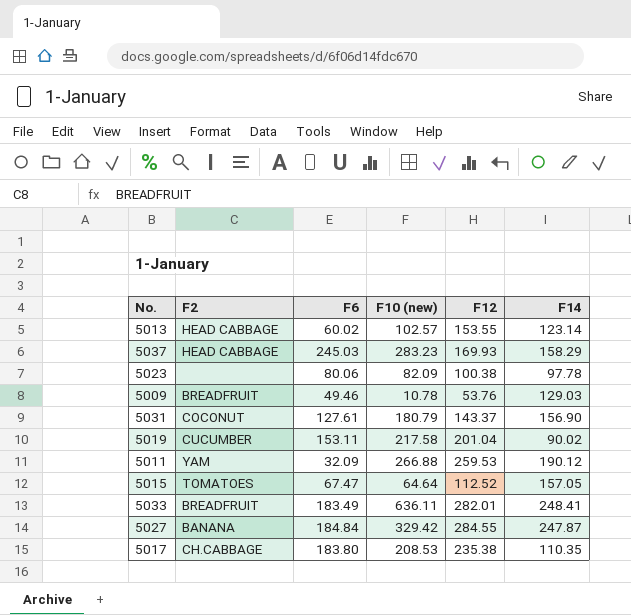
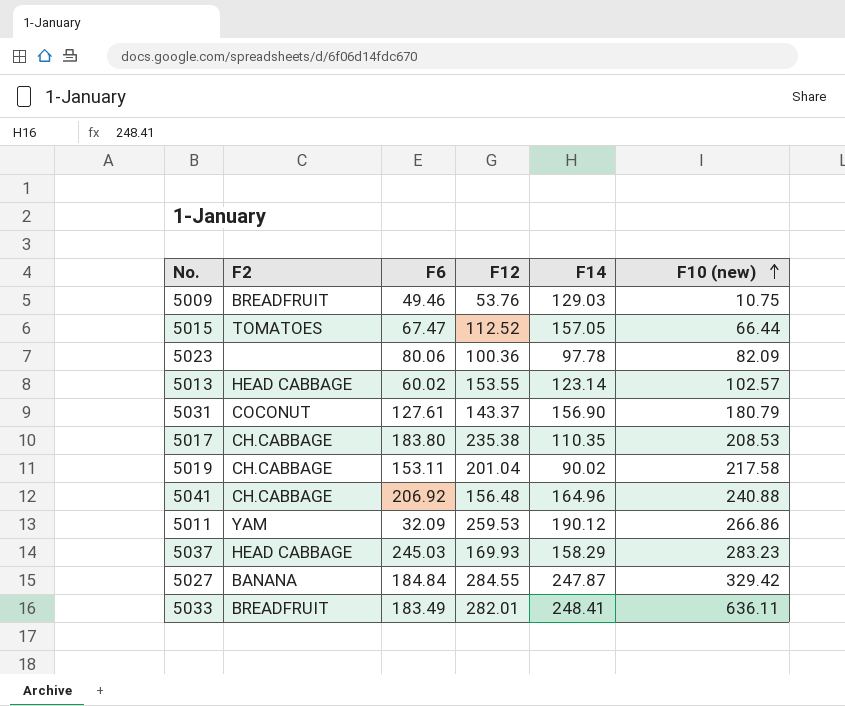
row order: none -> F10 (new) ascending
column F10 (new) | position: 4 -> 6
5009 | F10 (new): 10.78 -> 10.75
5015 | F10 (new): 64.64 -> 66.44
5023 | F12: 100.38 -> 100.36
5019 | F2: CUCUMBER -> CH.CABBAGE
row 5041: none -> CH.CABBAGE | 206.92 | 156.48 | 164.96 | 240.88
5011 | F10 (new): 266.88 -> 266.86

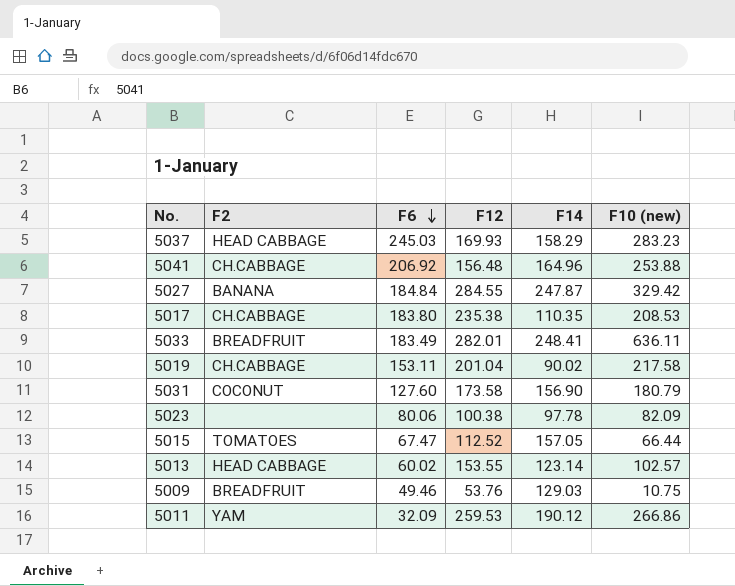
row order: F10 (new) ascending -> F6 descending
5041 | F10 (new): 240.88 -> 253.88
5031 | F6: 127.61 -> 127.60
5031 | F12: 143.37 -> 173.58
5023 | F12: 100.36 -> 100.38

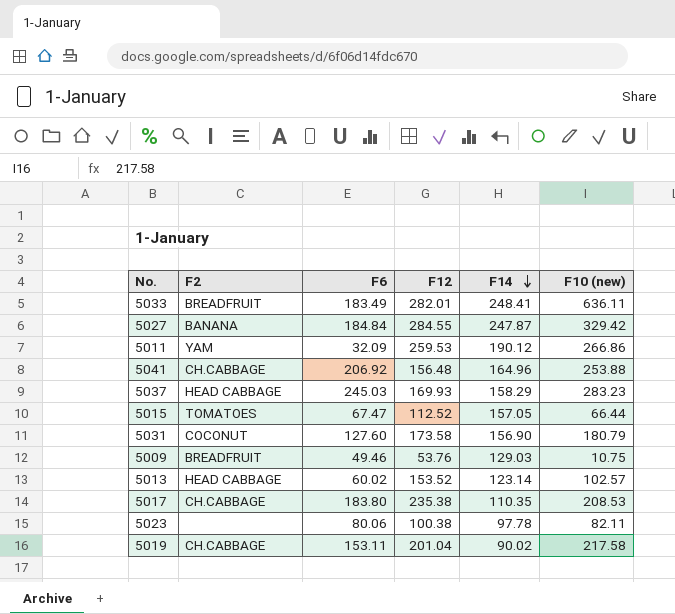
row order: F6 descending -> F14 descending
5013 | F12: 153.55 -> 153.52
5023 | F10 (new): 82.09 -> 82.11

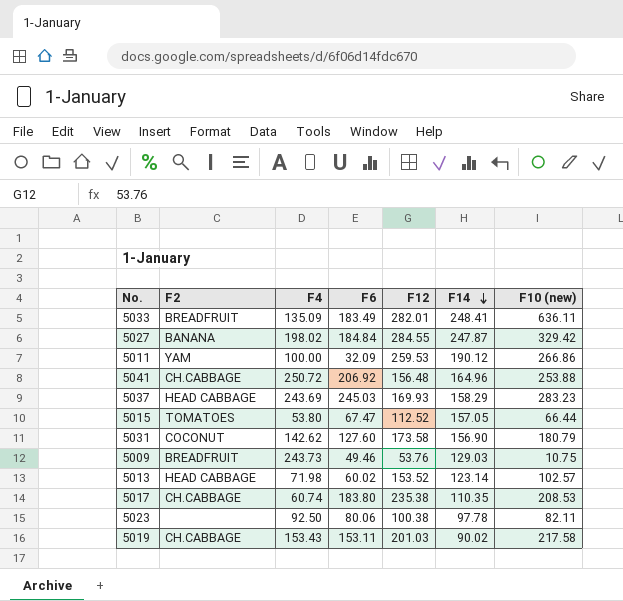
column F4 | position: none -> 3
5019 | F12: 201.04 -> 201.03

